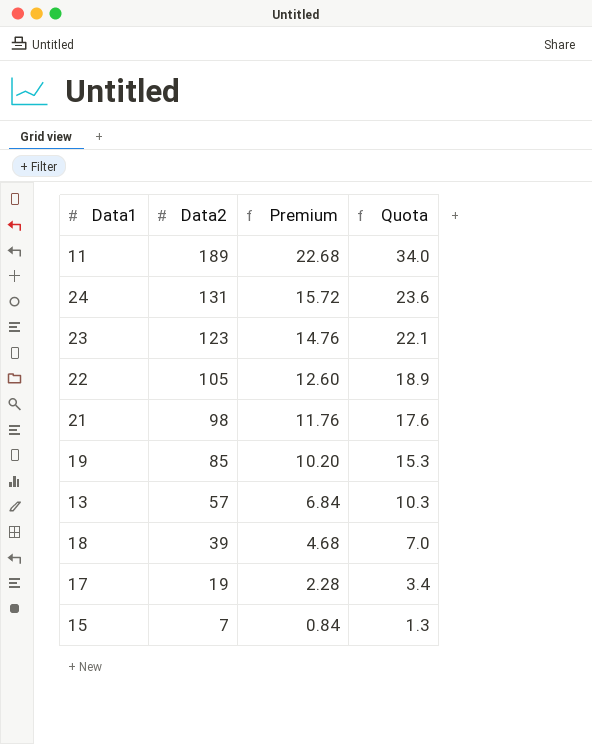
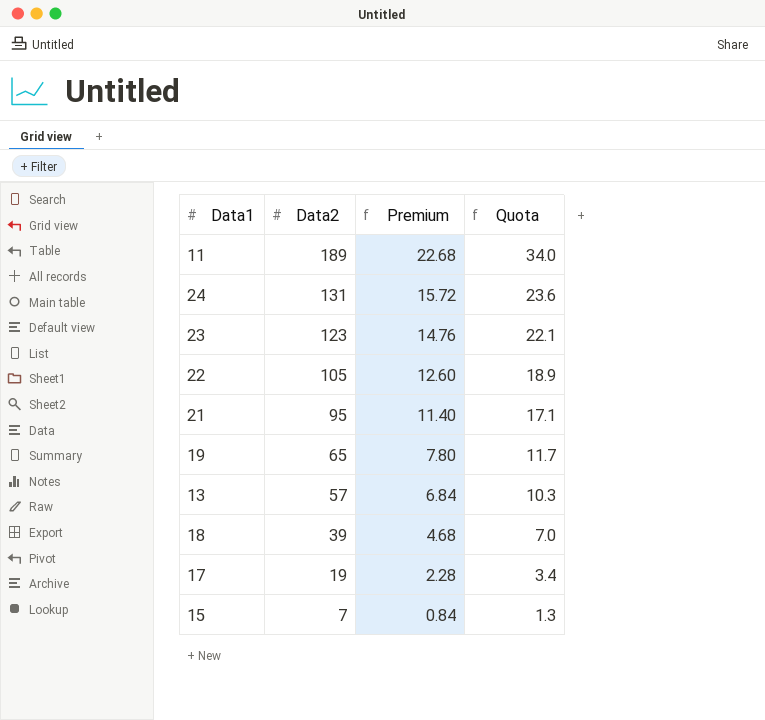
21 | Data2: 98 -> 95
21 | Premium: 11.76 -> 11.40
21 | Quota: 17.6 -> 17.1
19 | Data2: 85 -> 65
19 | Premium: 10.20 -> 7.80
19 | Quota: 15.3 -> 11.7

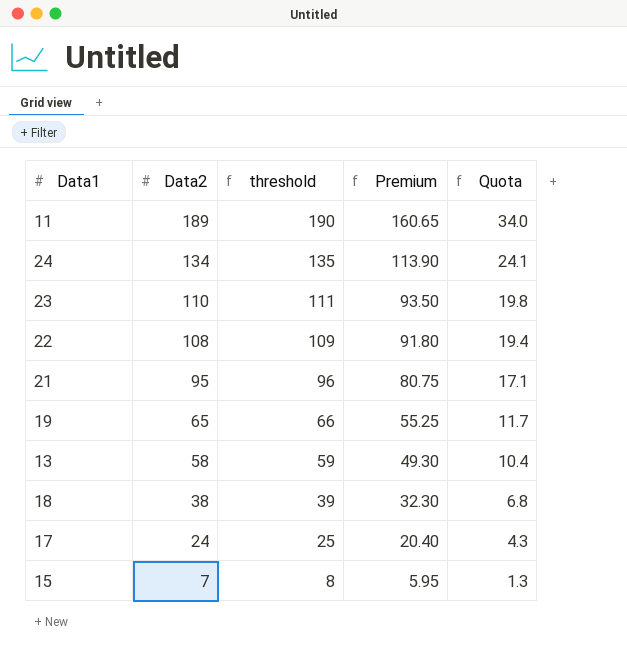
column threshold | formula: none -> [Data2] + 1
column Premium | formula: [Data2] * 0.12 -> [Data2] * 0.85
24 | Data2: 131 -> 134
24 | Quota: 23.6 -> 24.1
23 | Data2: 123 -> 110
23 | Quota: 22.1 -> 19.8
22 | Data2: 105 -> 108
22 | Quota: 18.9 -> 19.4
13 | Data2: 57 -> 58
13 | Quota: 10.3 -> 10.4
18 | Data2: 39 -> 38
18 | Quota: 7.0 -> 6.8
17 | Data2: 19 -> 24
17 | Quota: 3.4 -> 4.3

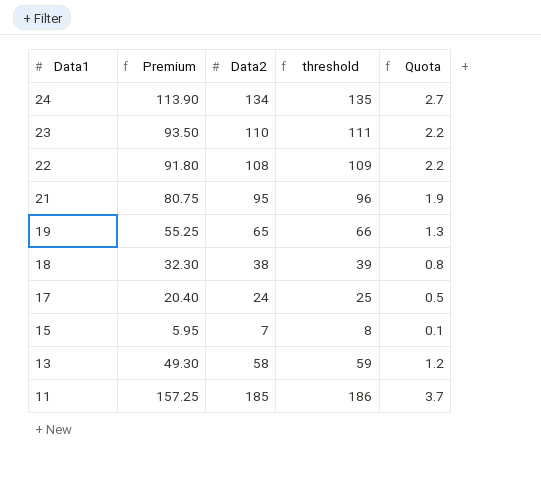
row order: Data2 descending -> Data1 descending
column Premium | position: 4 -> 2
column Quota | formula: [Data2] * 0.18 -> [Data2] * 0.02
11 | Premium: 160.65 -> 157.25
11 | Data2: 189 -> 185
11 | threshold: 190 -> 186

